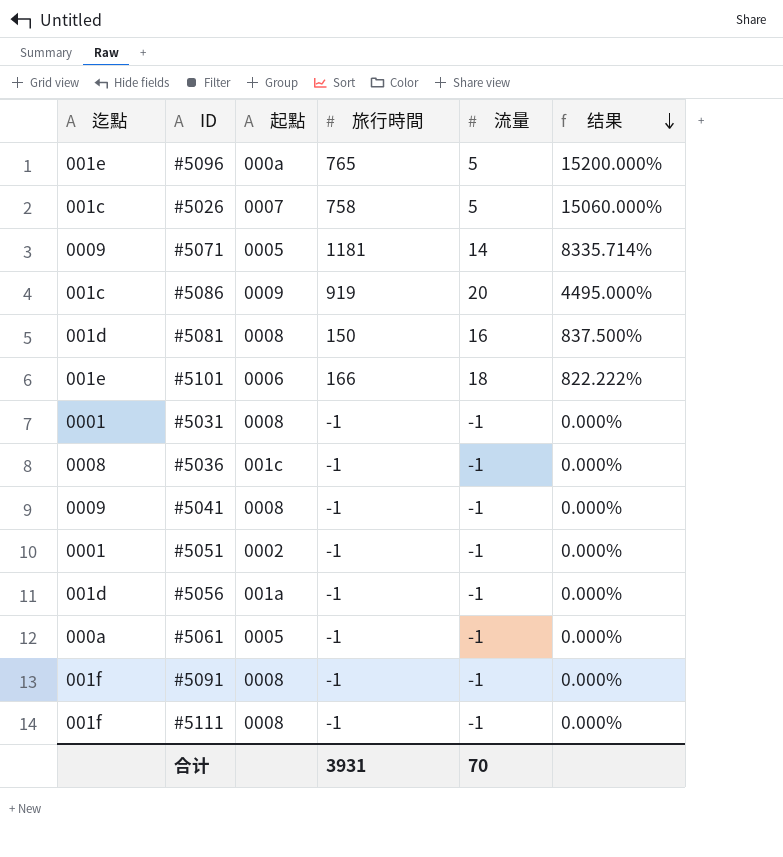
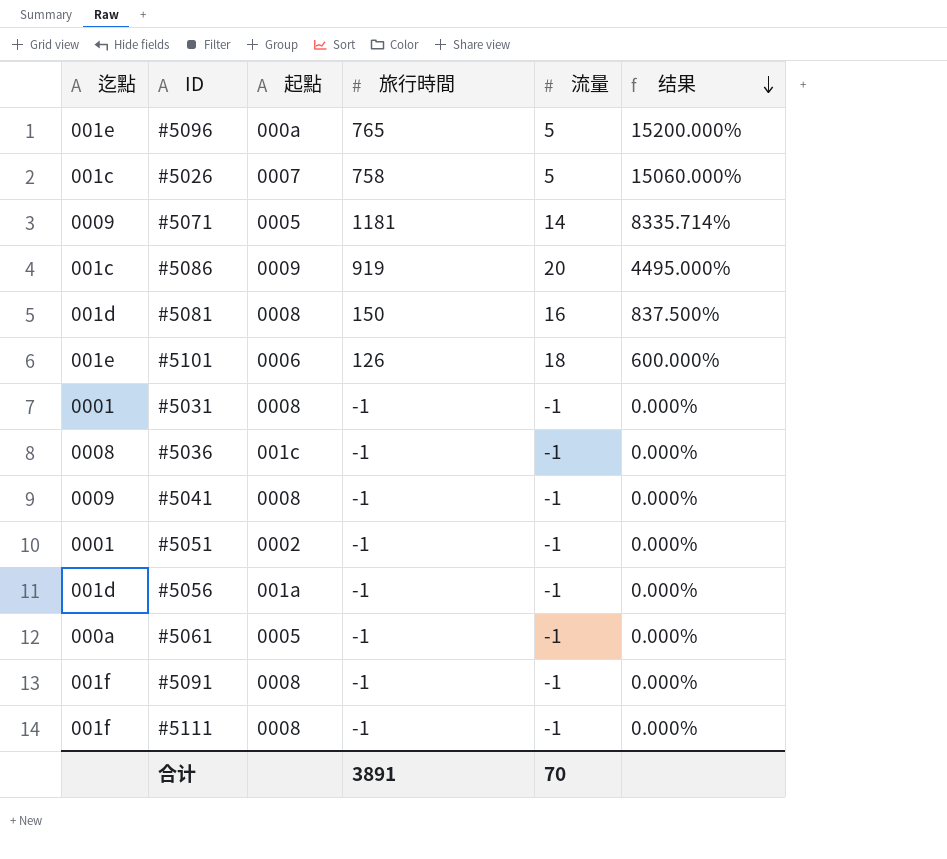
#5101 | 旅行時間: 166 -> 126
#5101 | 结果: 822.222% -> 600.000%
合计 | 旅行時間: 3931 -> 3891

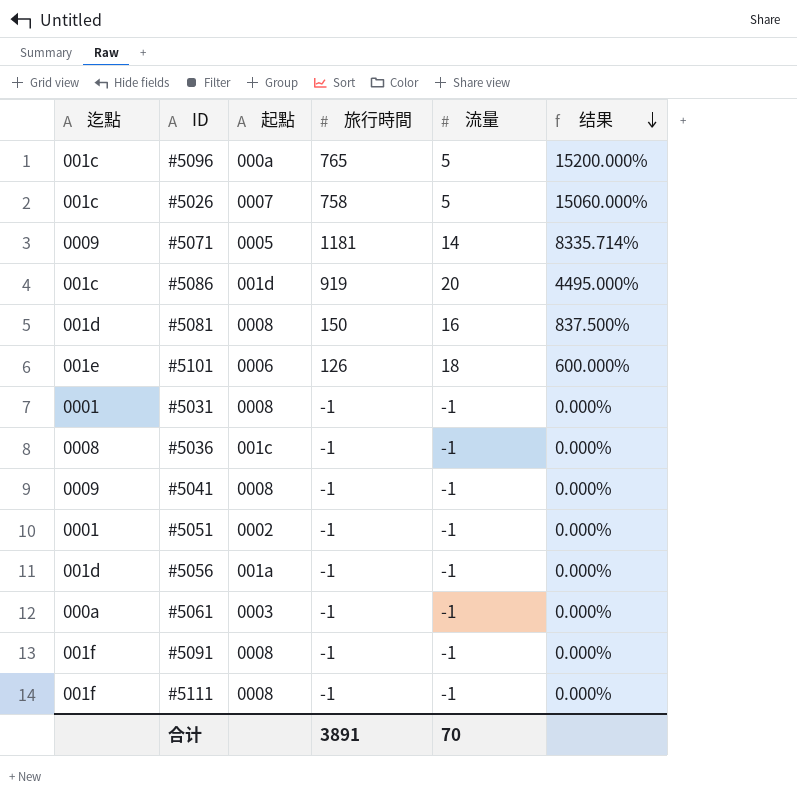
#5096 | 迄點: 001e -> 001c
#5086 | 起點: 0009 -> 001d
#5061 | 起點: 0005 -> 0003

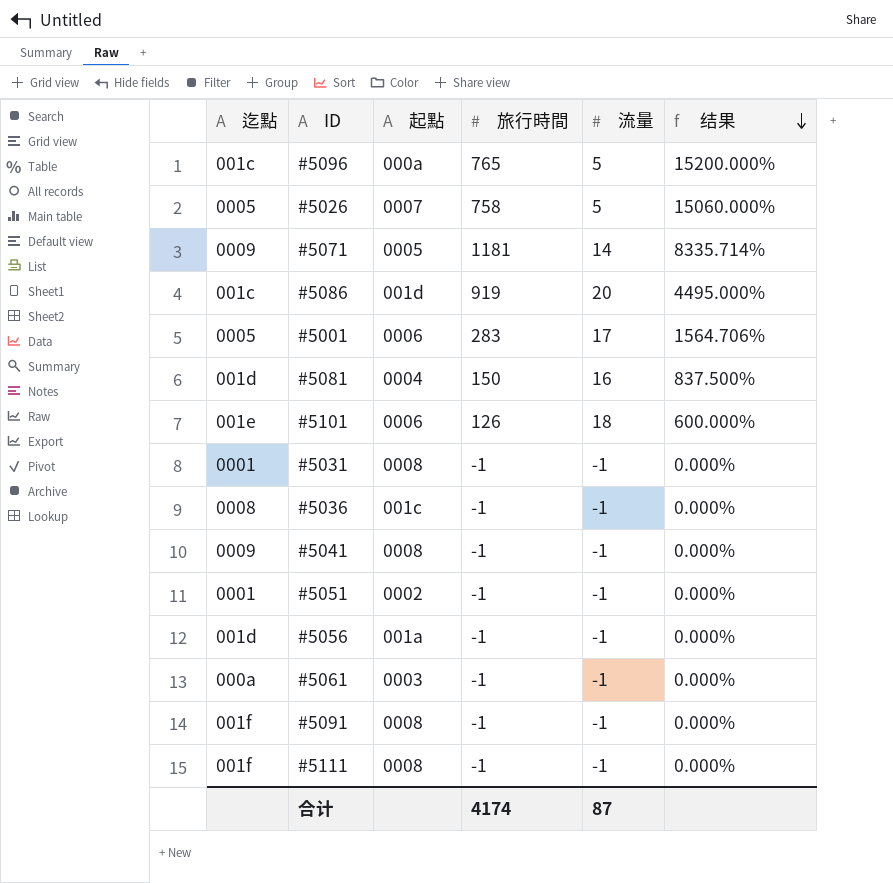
#5026 | 迄點: 001c -> 0005
row #5001: none -> 0005 | 0006 | 283 | 17 | 1564.706%
#5081 | 起點: 0008 -> 0004
合计 | 旅行時間: 3891 -> 4174
合计 | 流量: 70 -> 87

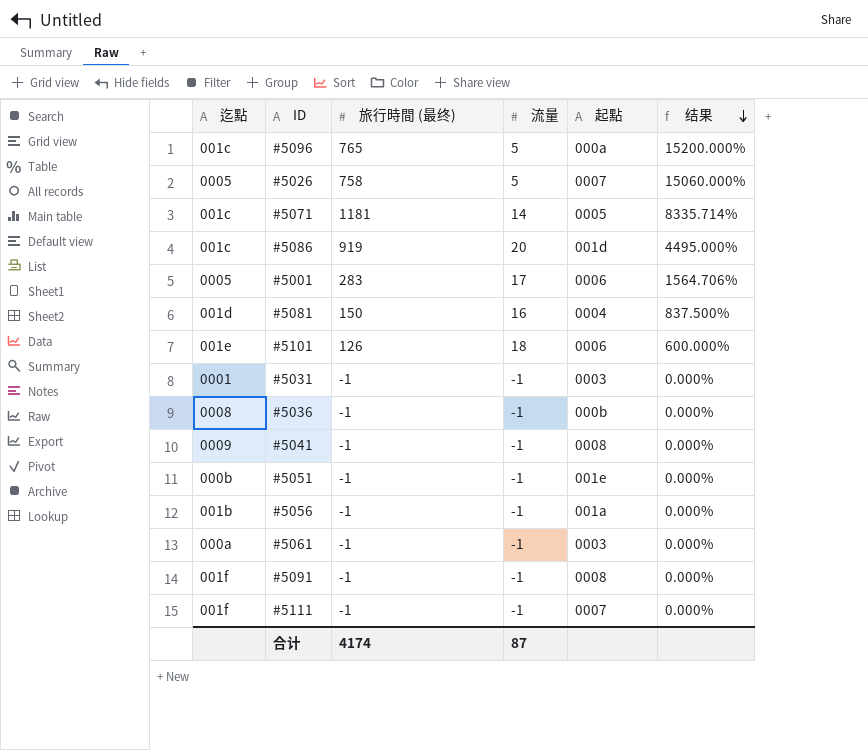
column name: 旅行時間 -> 旅行時間 (最终)
column 起點 | position: 3 -> 5
#5071 | 迄點: 0009 -> 001c
#5031 | 起點: 0008 -> 0003
#5036 | 起點: 001c -> 000b
#5051 | 迄點: 0001 -> 000b
#5051 | 起點: 0002 -> 001e
#5056 | 迄點: 001d -> 001b
#5111 | 起點: 0008 -> 0007

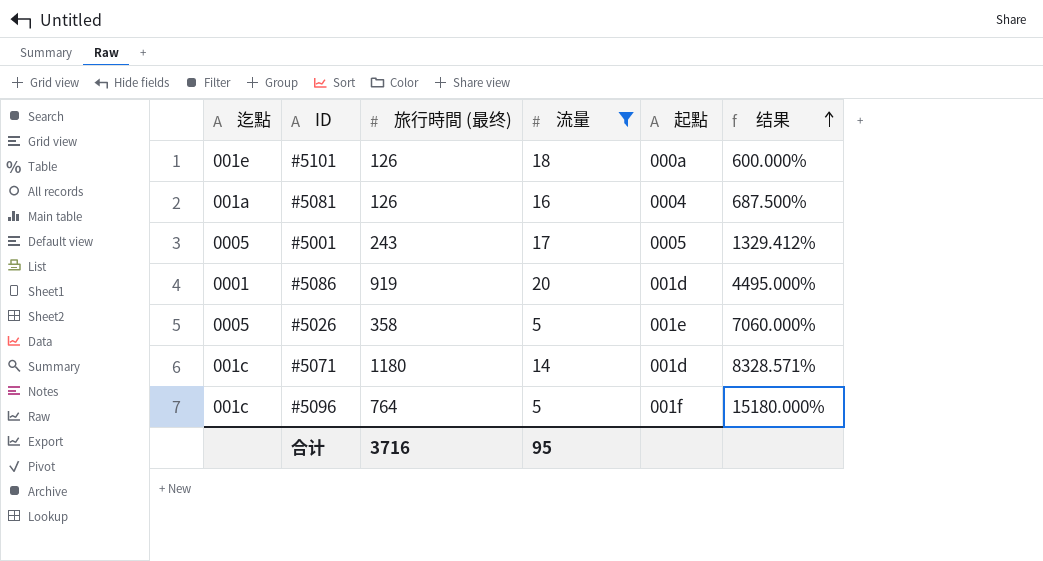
filter: none -> 流量 != -1
row order: 结果 descending -> 结果 ascending
#5101 | 起點: 0006 -> 000a
#5081 | 迄點: 001d -> 001a
#5081 | 旅行時間 (最终): 150 -> 126
#5081 | 结果: 837.500% -> 687.500%
#5001 | 旅行時間 (最终): 283 -> 243
#5001 | 起點: 0006 -> 0005
#5001 | 结果: 1564.706% -> 1329.412%
#5086 | 迄點: 001c -> 0001
#5026 | 旅行時間 (最终): 758 -> 358
#5026 | 起點: 0007 -> 001e
#5026 | 结果: 15060.000% -> 7060.000%
#5071 | 旅行時間 (最终): 1181 -> 1180
#5071 | 起點: 0005 -> 001d
#5071 | 结果: 8335.714% -> 8328.571%
#5096 | 旅行時間 (最终): 765 -> 764
#5096 | 起點: 000a -> 001f
#5096 | 结果: 15200.000% -> 15180.000%
合计 | 旅行時間 (最终): 4174 -> 3716
合计 | 流量: 87 -> 95

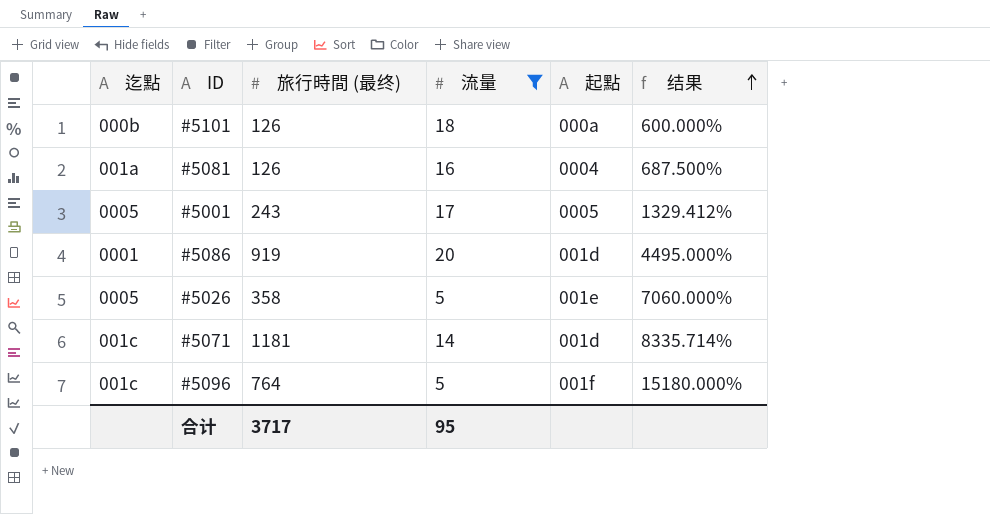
#5101 | 迄點: 001e -> 000b
#5071 | 旅行時間 (最终): 1180 -> 1181
#5071 | 结果: 8328.571% -> 8335.714%
合计 | 旅行時間 (最终): 3716 -> 3717

